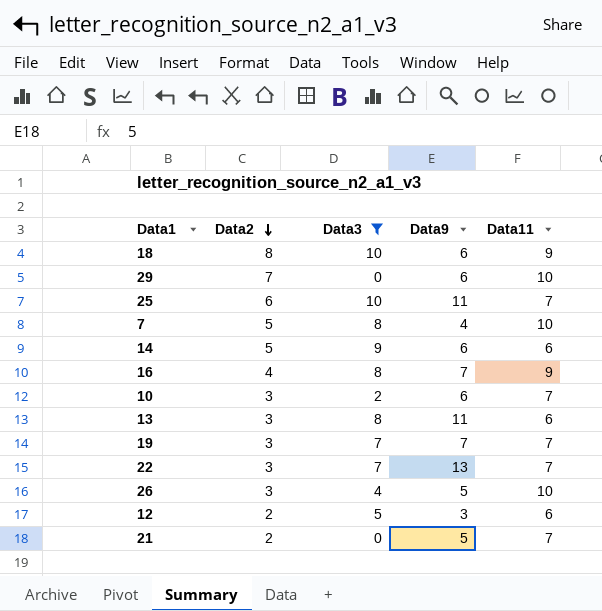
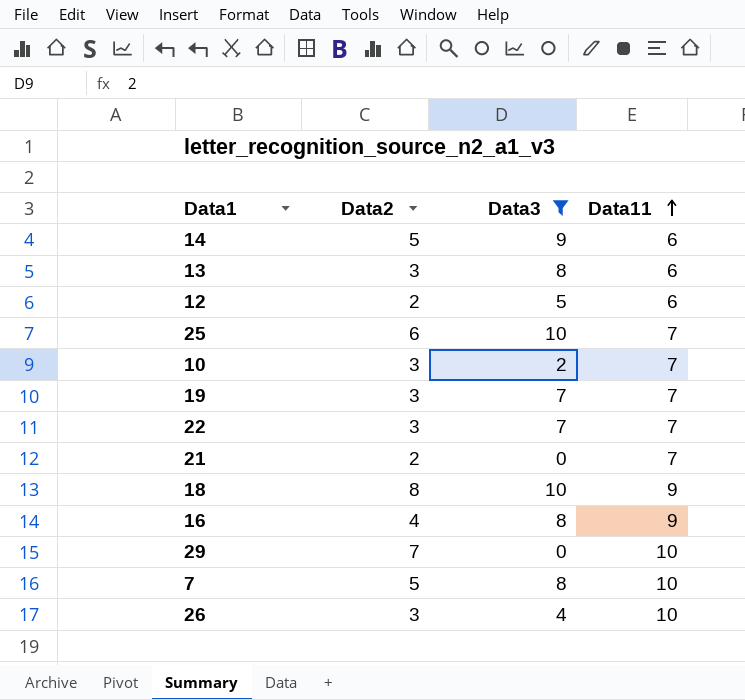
row order: Data2 descending -> Data11 ascending
column Data9 | position: 4 -> none

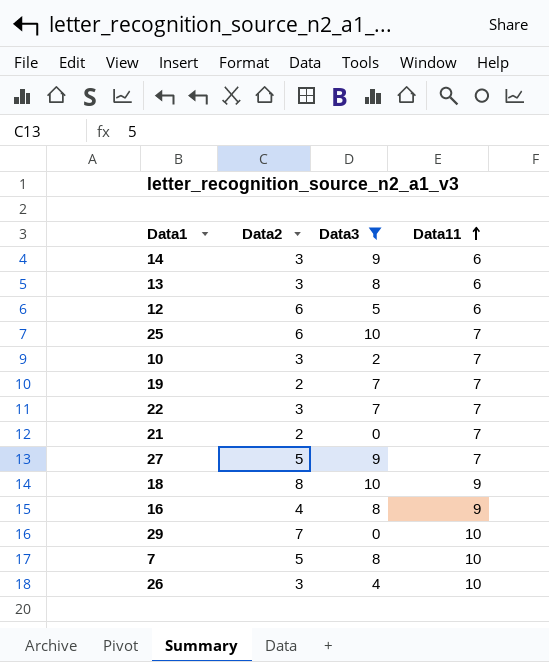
14 | Data2: 5 -> 3
12 | Data2: 2 -> 6
19 | Data2: 3 -> 2
row 27: none -> 5 | 9 | 7

